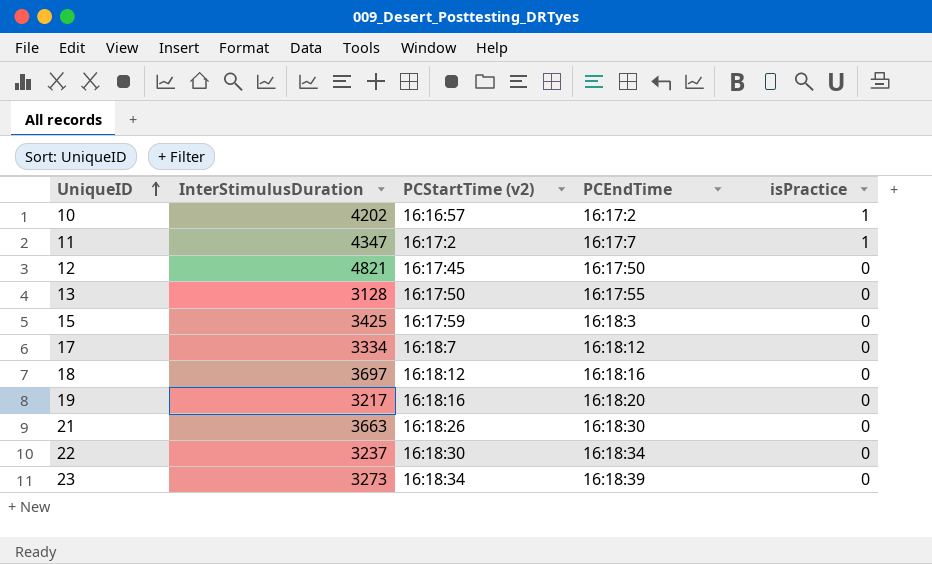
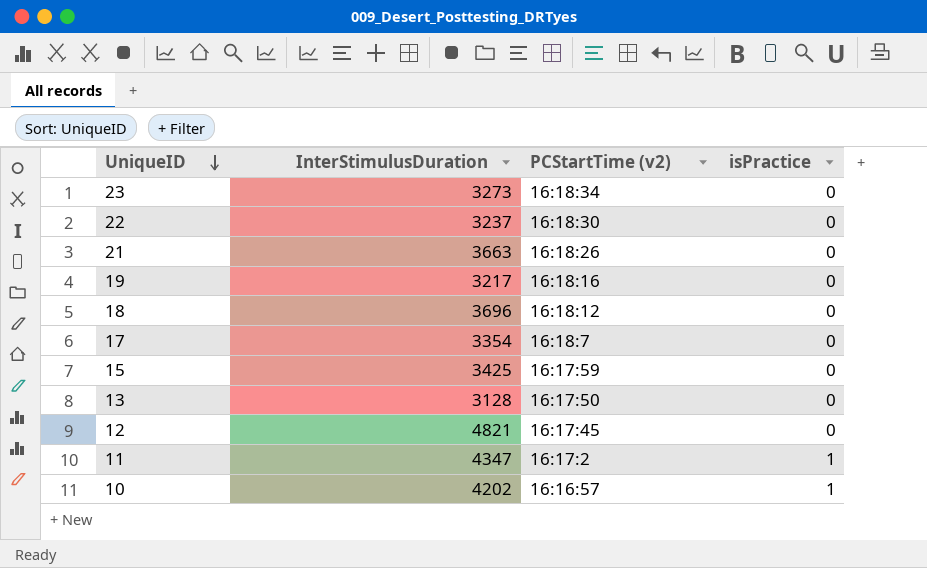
row order: UniqueID ascending -> UniqueID descending
column PCEndTime | position: 4 -> none
18 | InterStimulusDuration: 3697 -> 3696
17 | InterStimulusDuration: 3334 -> 3354

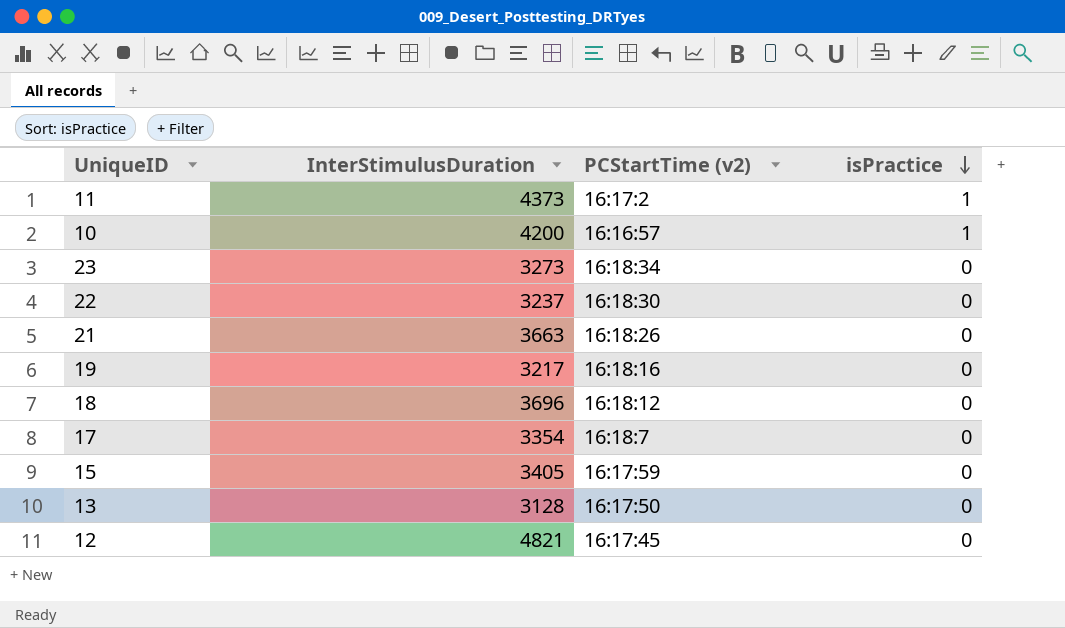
row order: UniqueID descending -> isPractice descending
11 | InterStimulusDuration: 4347 -> 4373
10 | InterStimulusDuration: 4202 -> 4200
15 | InterStimulusDuration: 3425 -> 3405

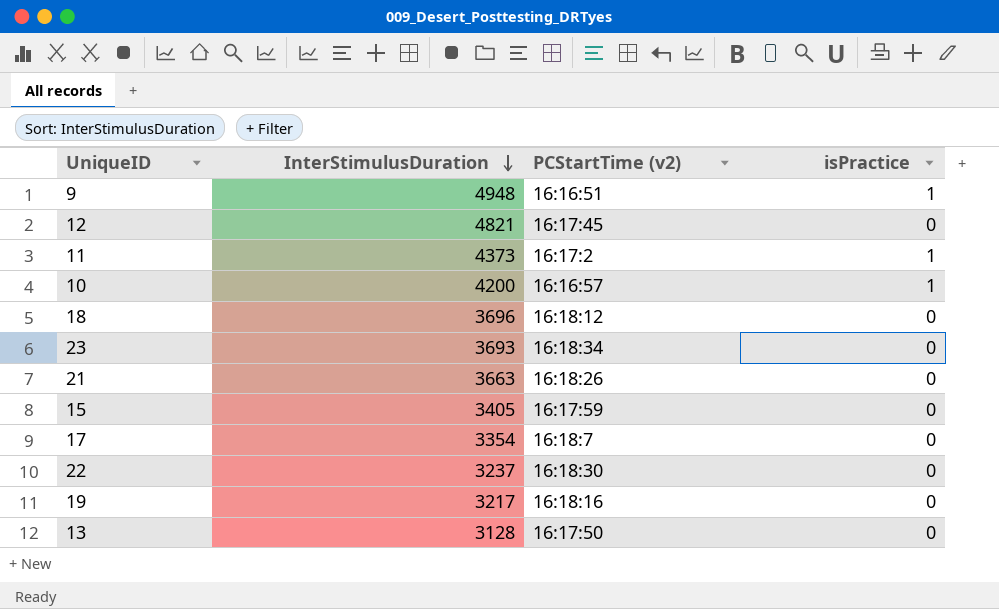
row order: isPractice descending -> InterStimulusDuration descending
row 9: none -> 4948 | 16:16:51 | 1
23 | InterStimulusDuration: 3273 -> 3693

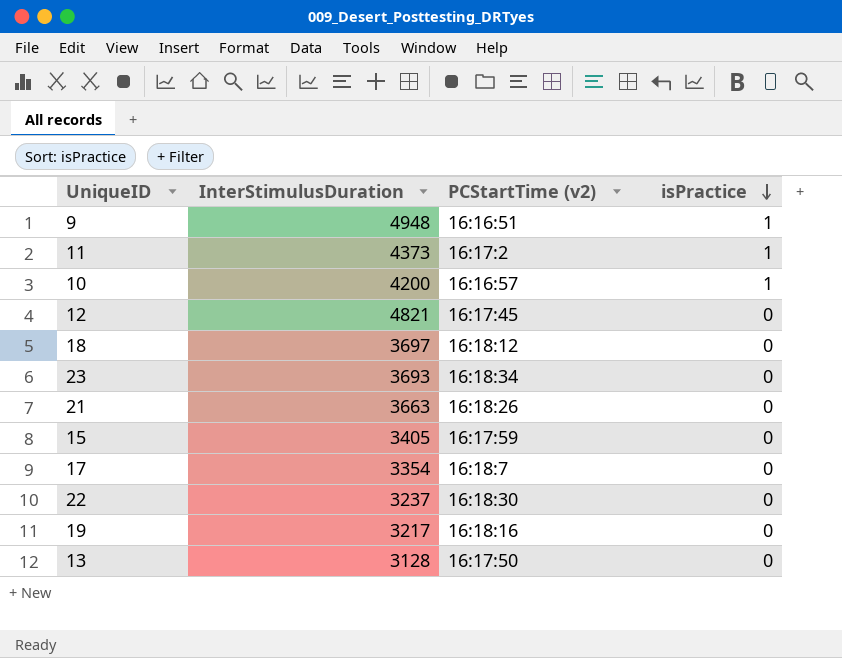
row order: InterStimulusDuration descending -> isPractice descending
18 | InterStimulusDuration: 3696 -> 3697

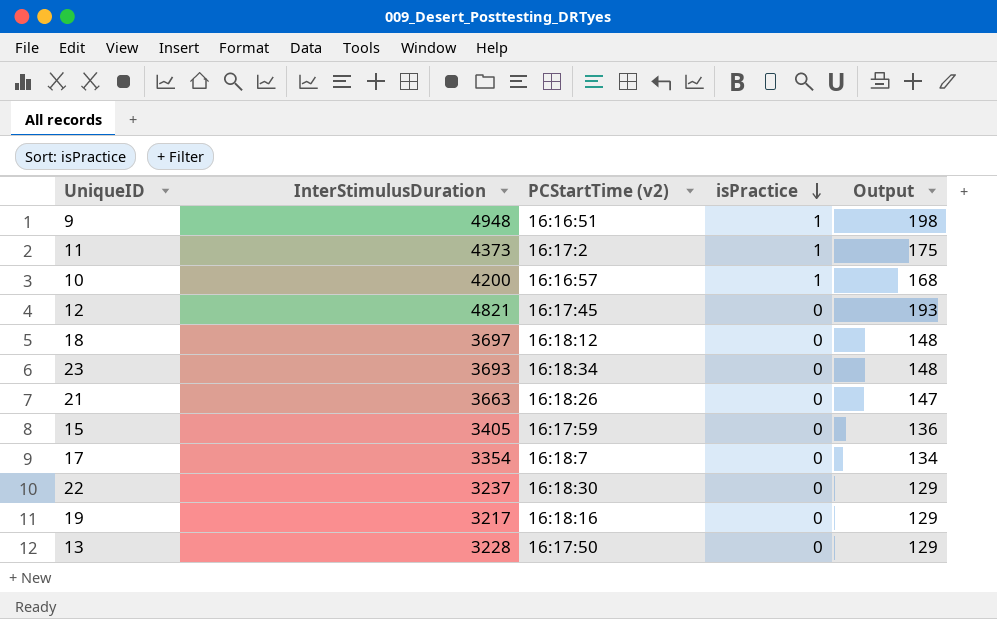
column Output | formula: none -> [InterStimulusDuration] * 0.04
13 | InterStimulusDuration: 3128 -> 3228

